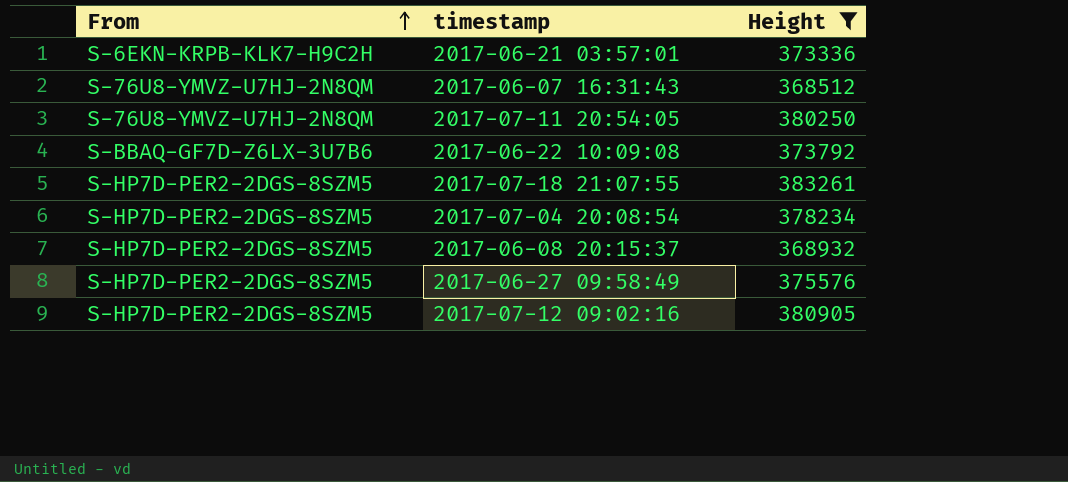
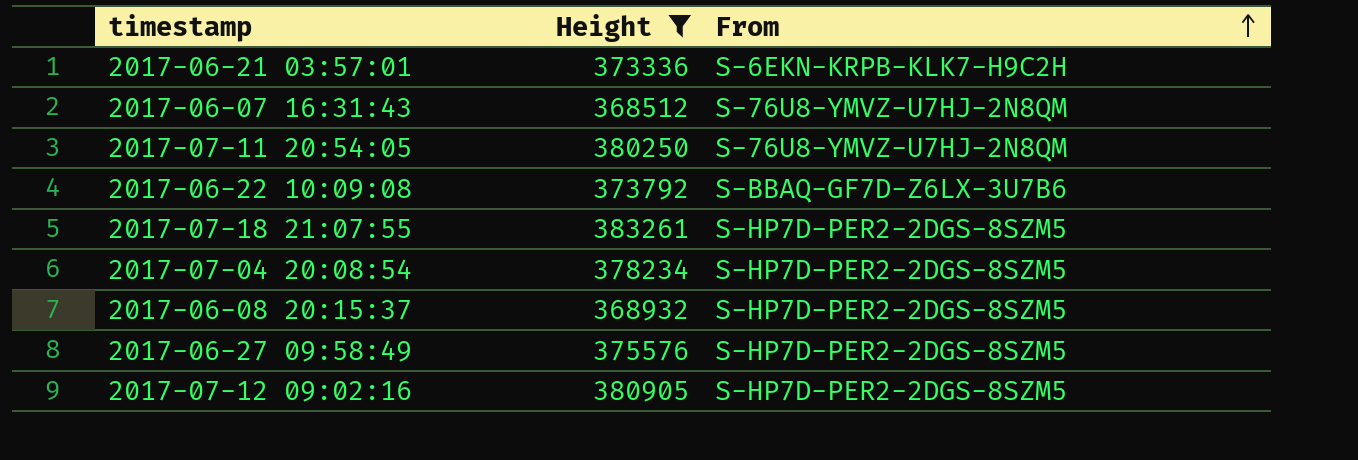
column From | position: 1 -> 3

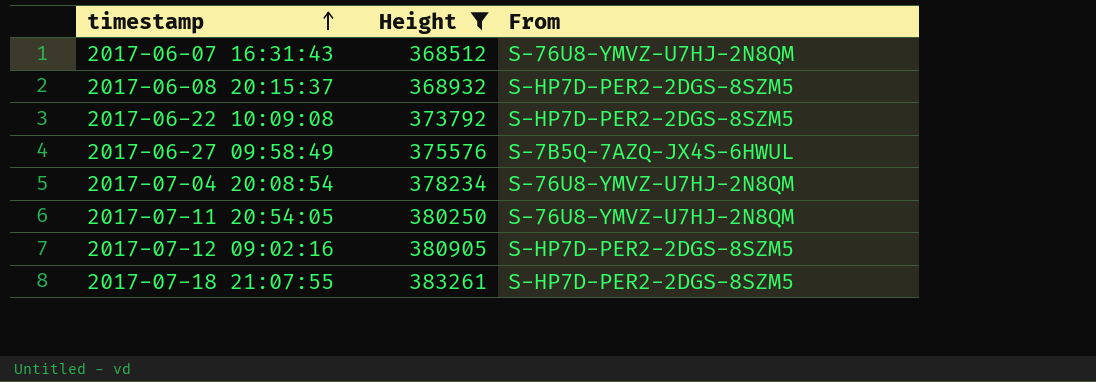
row order: From ascending -> timestamp ascending
row 2017-06-21 03:57:01: 373336 | S-6EKN-KRPB-KLK7-H9C2H -> none
2017-06-22 10:09:08 | From: S-BBAQ-GF7D-Z6LX-3U7B6 -> S-HP7D-PER2-2DGS-8SZM5
2017-06-27 09:58:49 | From: S-HP7D-PER2-2DGS-8SZM5 -> S-7B5Q-7AZQ-JX4S-6HWUL
2017-07-04 20:08:54 | From: S-HP7D-PER2-2DGS-8SZM5 -> S-76U8-YMVZ-U7HJ-2N8QM

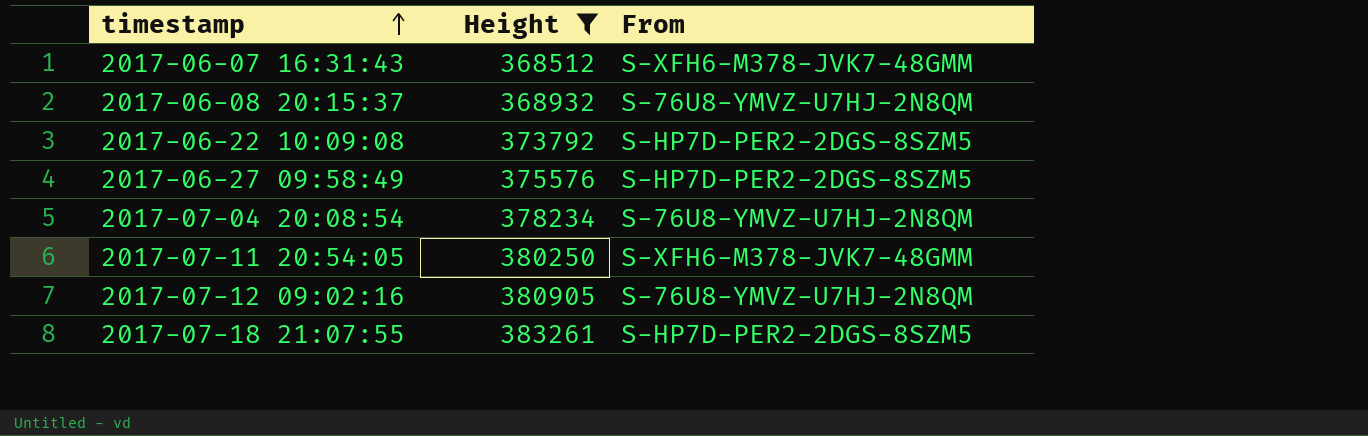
2017-06-07 16:31:43 | From: S-76U8-YMVZ-U7HJ-2N8QM -> S-XFH6-M378-JVK7-48GMM
2017-06-08 20:15:37 | From: S-HP7D-PER2-2DGS-8SZM5 -> S-76U8-YMVZ-U7HJ-2N8QM
2017-06-27 09:58:49 | From: S-7B5Q-7AZQ-JX4S-6HWUL -> S-HP7D-PER2-2DGS-8SZM5
2017-07-11 20:54:05 | From: S-76U8-YMVZ-U7HJ-2N8QM -> S-XFH6-M378-JVK7-48GMM
2017-07-12 09:02:16 | From: S-HP7D-PER2-2DGS-8SZM5 -> S-76U8-YMVZ-U7HJ-2N8QM

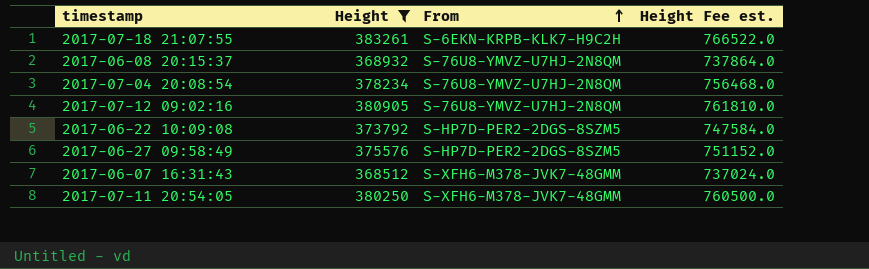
row order: timestamp ascending -> From ascending
column Height Fee est. | formula: none -> [Height] * 2
2017-07-18 21:07:55 | From: S-HP7D-PER2-2DGS-8SZM5 -> S-6EKN-KRPB-KLK7-H9C2H

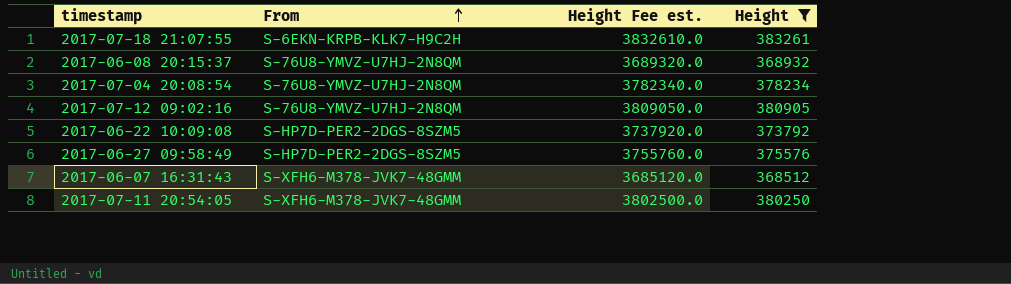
column Height Fee est. | formula: [Height] * 2 -> [Height] * 10
column Height | position: 2 -> 4

